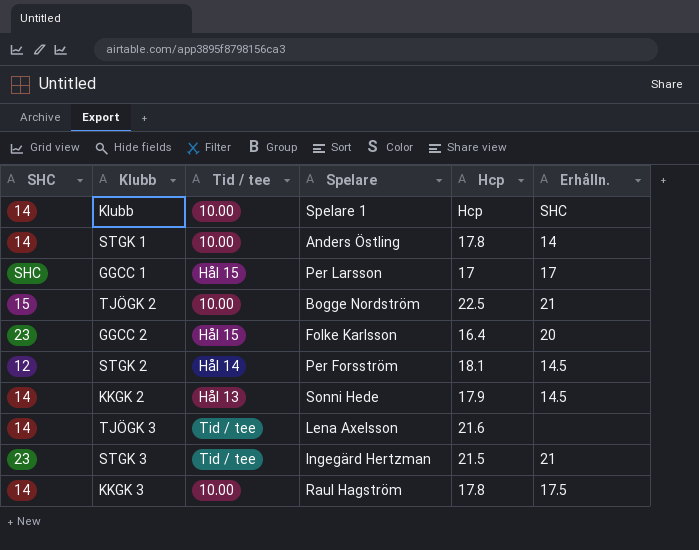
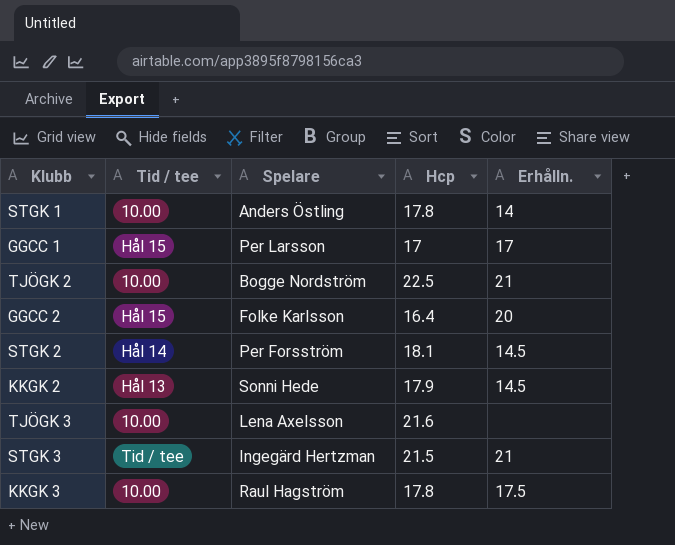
column SHC | position: 1 -> none
row Klubb: 14 | 10.00 | Spelare 1 | Hcp | SHC -> none
TJÖGK 3 | Tid / tee: Tid / tee -> 10.00

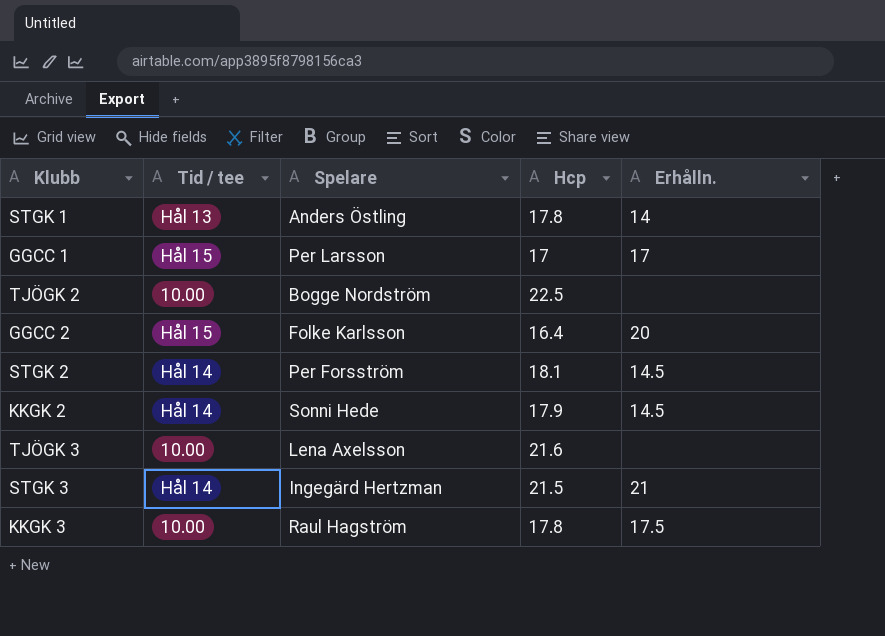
STGK 1 | Tid / tee: 10.00 -> Hål 13
TJÖGK 2 | Erhålln.: 21 -> none
KKGK 2 | Tid / tee: Hål 13 -> Hål 14
STGK 3 | Tid / tee: Tid / tee -> Hål 14

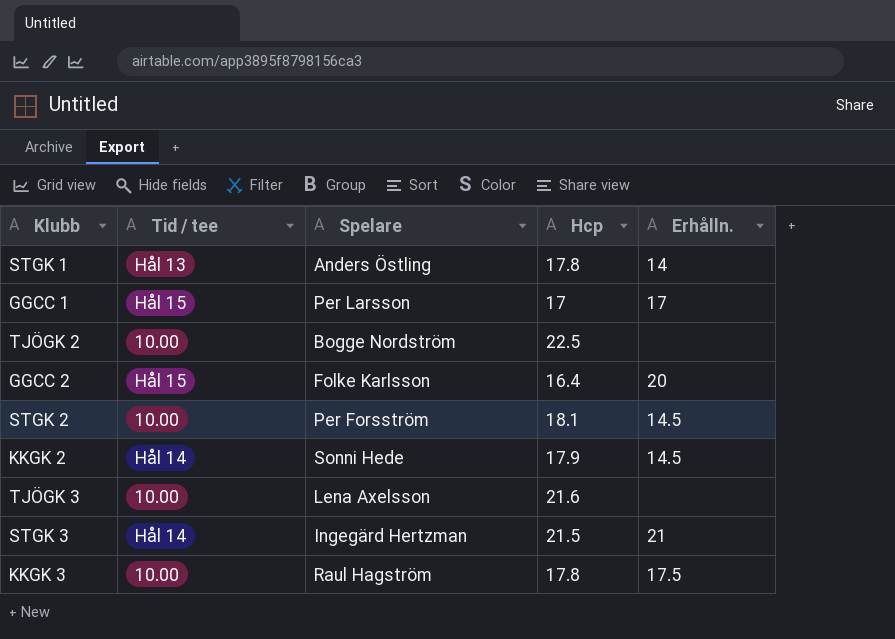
STGK 2 | Tid / tee: Hål 14 -> 10.00

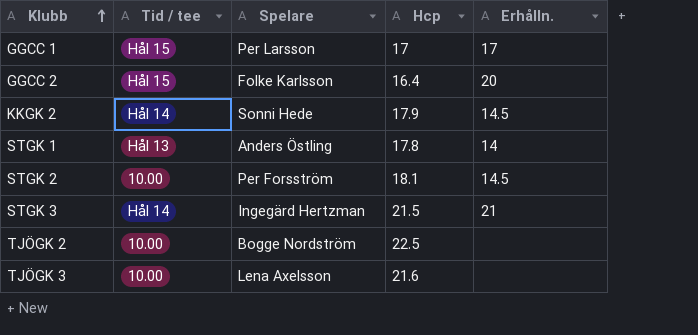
row order: none -> Klubb ascending
row KKGK 3: 10.00 | Raul Hagström | 17.8 | 17.5 -> none

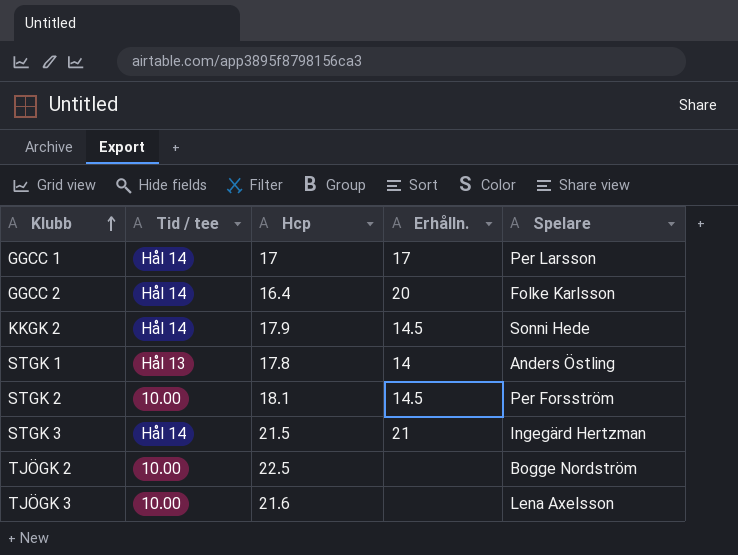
column Spelare | position: 3 -> 5
GGCC 1 | Tid / tee: Hål 15 -> Hål 14
GGCC 2 | Tid / tee: Hål 15 -> Hål 14

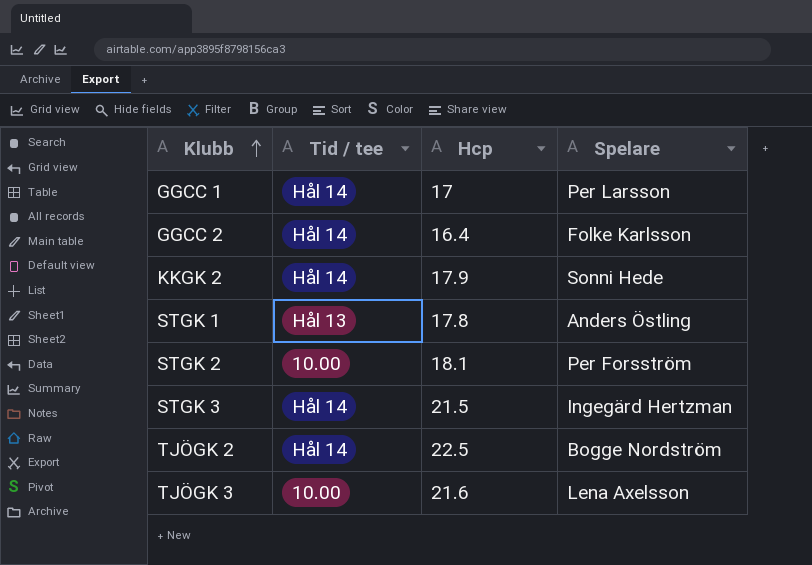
column Erhålln. | position: 4 -> none
TJÖGK 2 | Tid / tee: 10.00 -> Hål 14

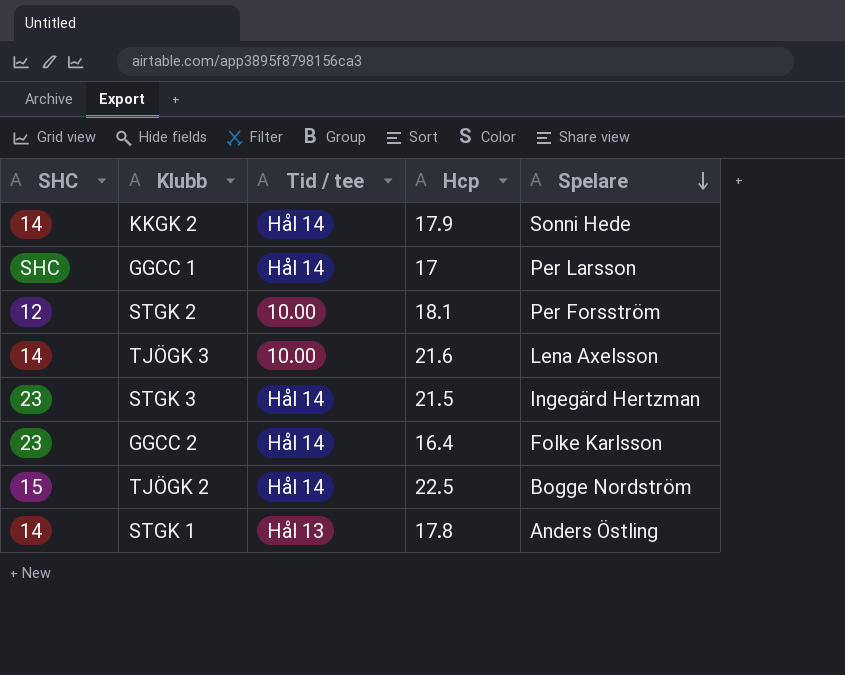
row order: Klubb ascending -> Spelare descending
column SHC | position: none -> 1

